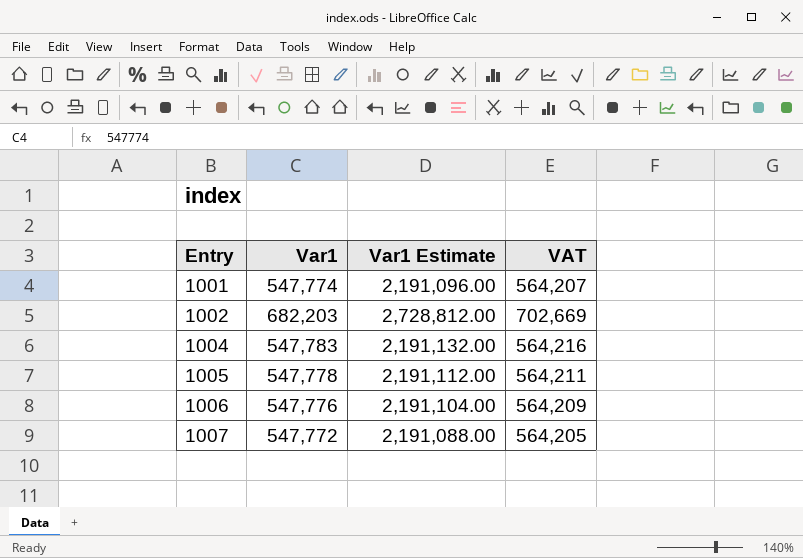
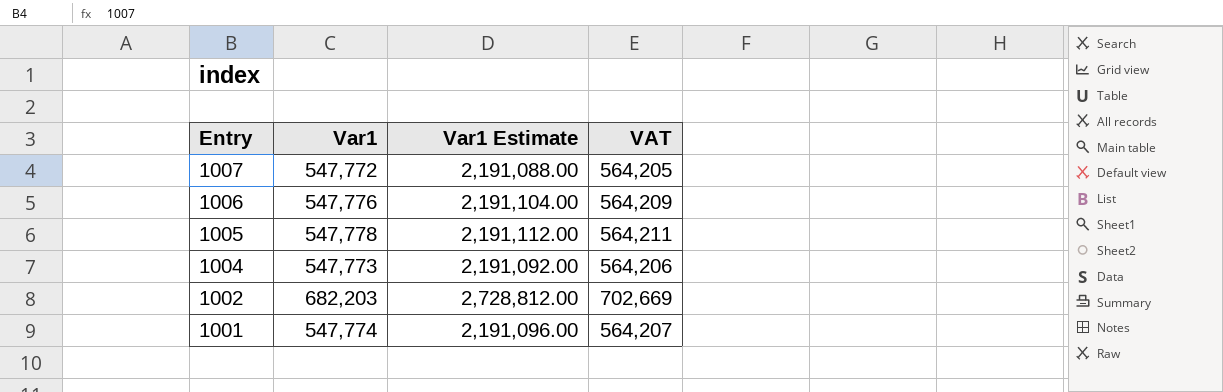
row order: Entry ascending -> Entry descending
1004 | Var1: 547,783 -> 547,773
1004 | Var1 Estimate: 2,191,132.00 -> 2,191,092.00
1004 | VAT: 564,216 -> 564,206

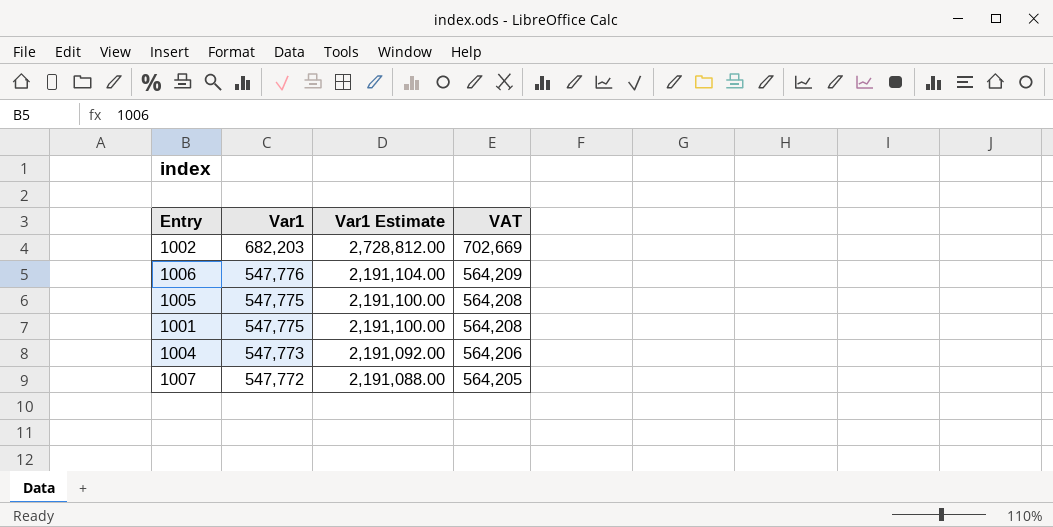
row order: Entry descending -> Var1 descending
1005 | Var1: 547,778 -> 547,775
1005 | Var1 Estimate: 2,191,112.00 -> 2,191,100.00
1005 | VAT: 564,211 -> 564,208
1001 | Var1: 547,774 -> 547,775
1001 | Var1 Estimate: 2,191,096.00 -> 2,191,100.00
1001 | VAT: 564,207 -> 564,208

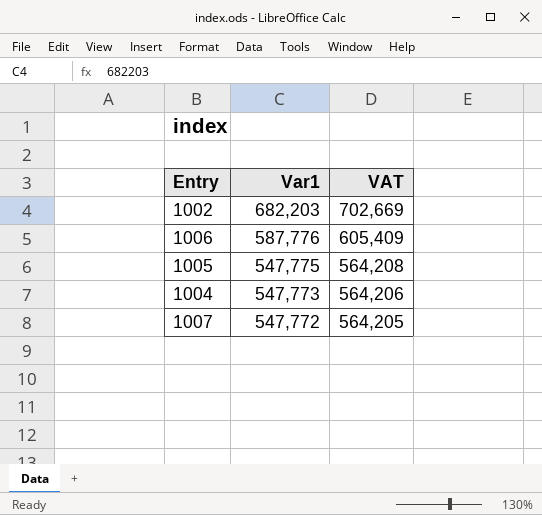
column Var1 Estimate | formula: [Var1] * 4 -> none
row 1001: 547,775 | 2,191,100.00 | 564,208 -> none
1006 | Var1: 547,776 -> 587,776
1006 | VAT: 564,209 -> 605,409

